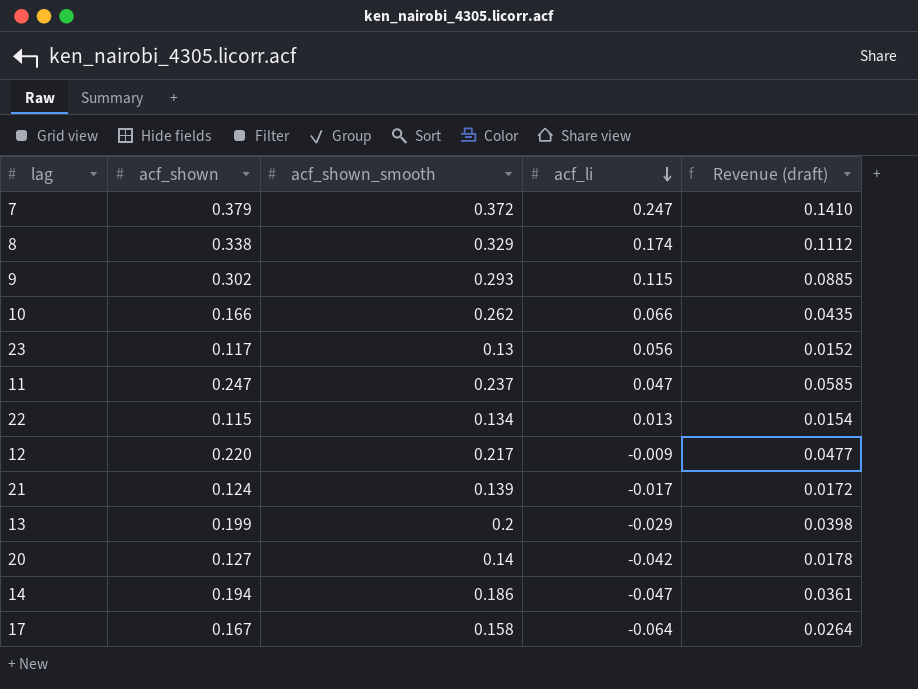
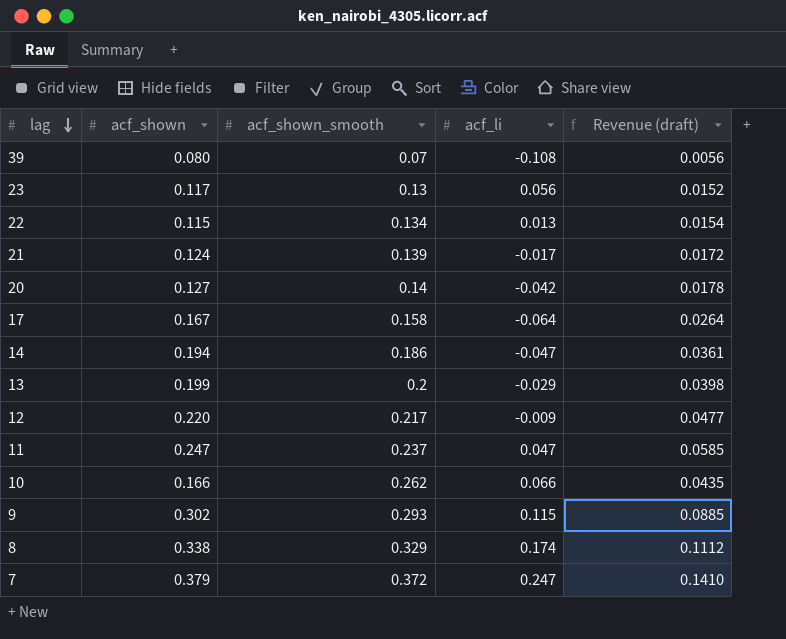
row order: acf_li descending -> lag descending
row 39: none -> 0.080 | 0.07 | -0.108 | 0.0056

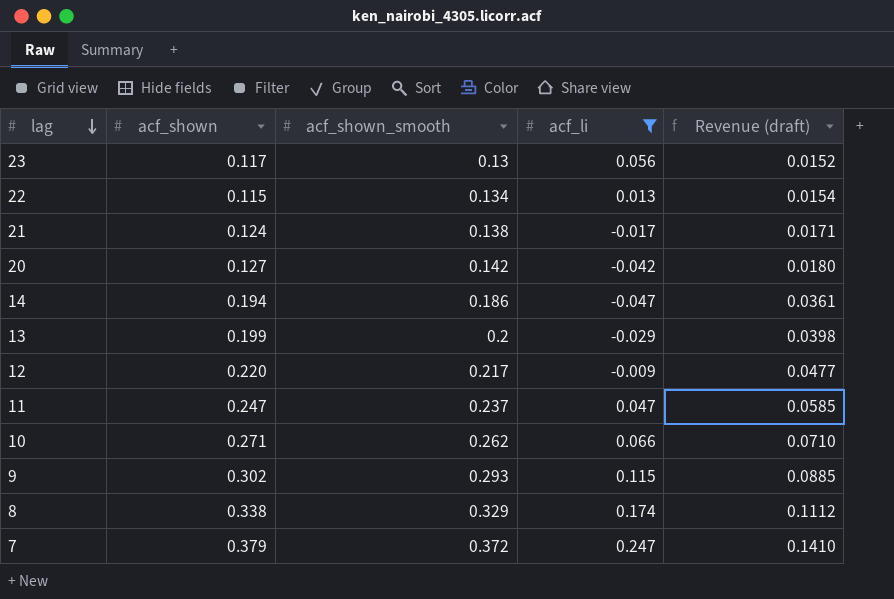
filter: none -> acf_li >= -0.047
21 | acf_shown_smooth: 0.139 -> 0.138
21 | Revenue (draft): 0.0172 -> 0.0171
20 | acf_shown_smooth: 0.14 -> 0.142
20 | Revenue (draft): 0.0178 -> 0.0180
10 | acf_shown: 0.166 -> 0.271
10 | Revenue (draft): 0.0435 -> 0.0710

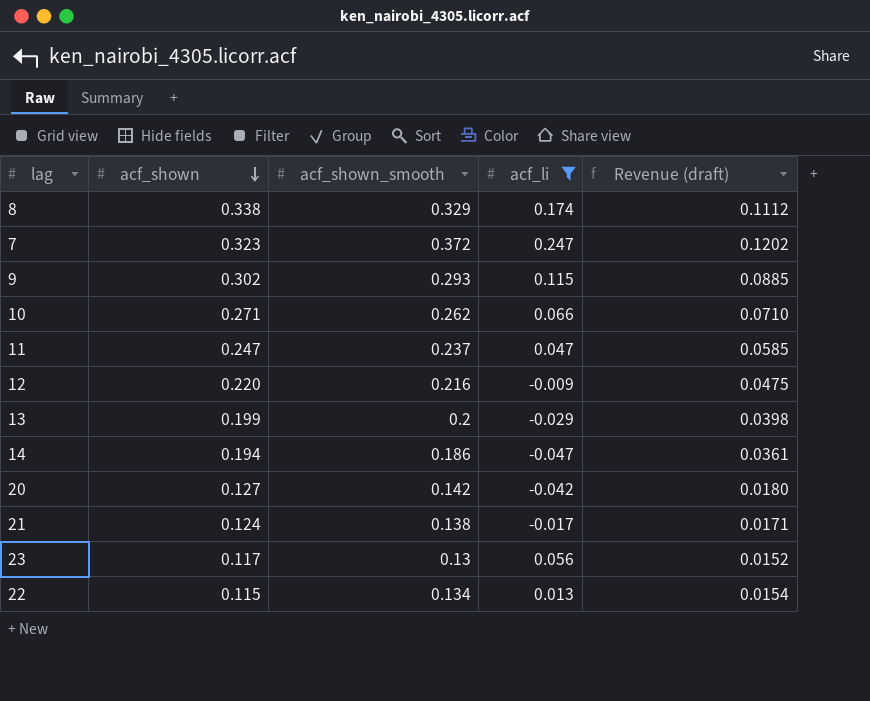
row order: lag descending -> acf_shown descending
7 | acf_shown: 0.379 -> 0.323
7 | Revenue (draft): 0.1410 -> 0.1202
12 | acf_shown_smooth: 0.217 -> 0.216
12 | Revenue (draft): 0.0477 -> 0.0475

